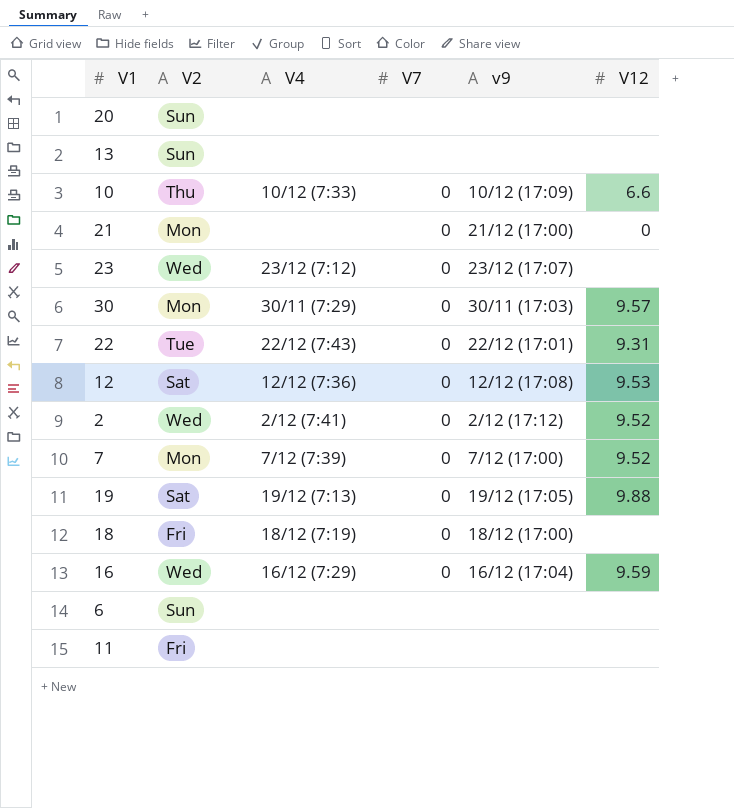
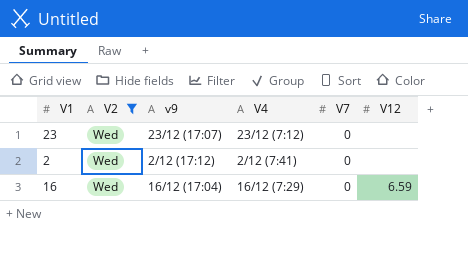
filter: none -> V2 = Wed
column v9 | position: 5 -> 3
2 | V12: 9.52 -> none
16 | V12: 9.59 -> 6.59

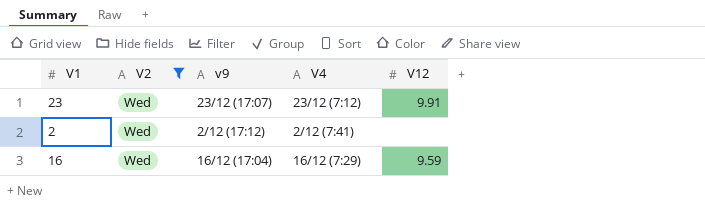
column V7 | position: 5 -> none
23 | V12: none -> 9.91
16 | V12: 6.59 -> 9.59

